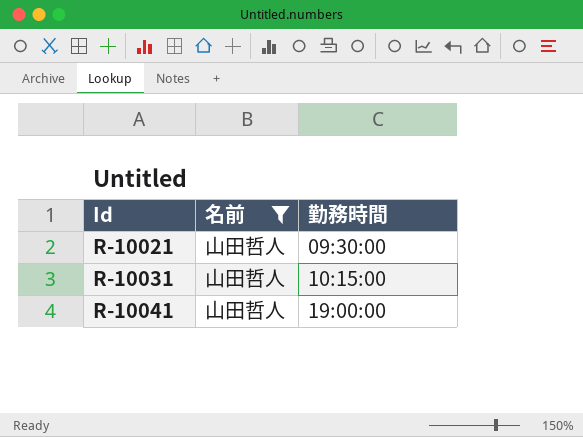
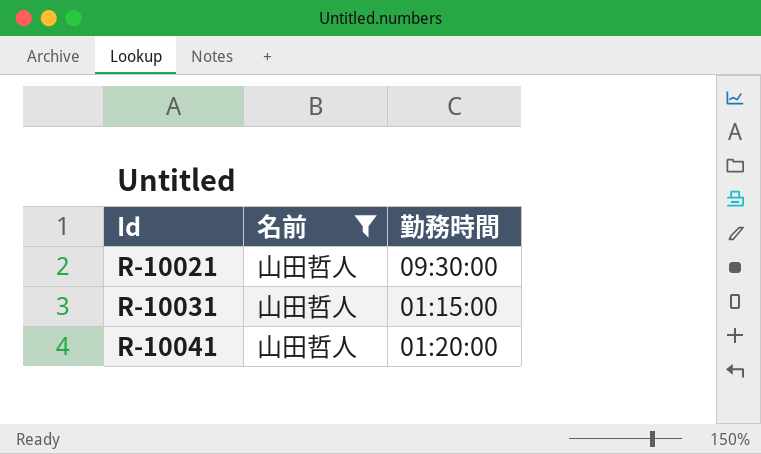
R-10031 | 勤務時間: 10:15:00 -> 01:15:00
R-10041 | 勤務時間: 19:00:00 -> 01:20:00

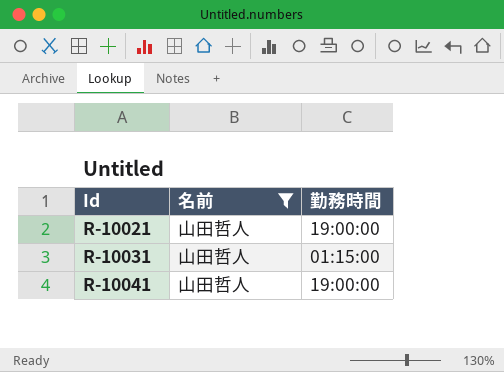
R-10021 | 勤務時間: 09:30:00 -> 19:00:00
R-10041 | 勤務時間: 01:20:00 -> 19:00:00

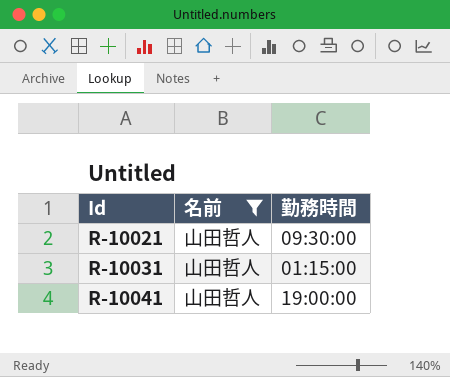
R-10021 | 勤務時間: 19:00:00 -> 09:30:00

